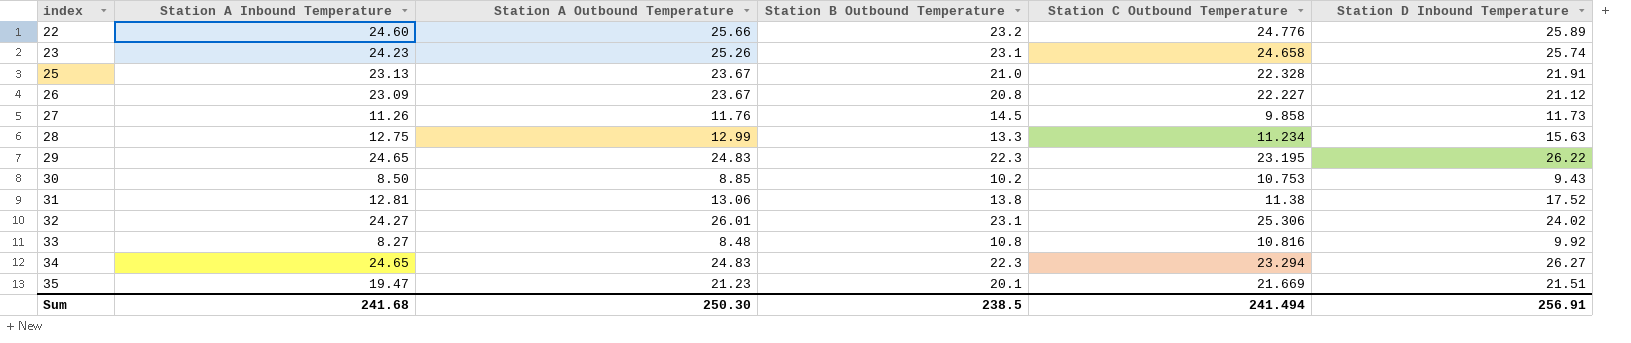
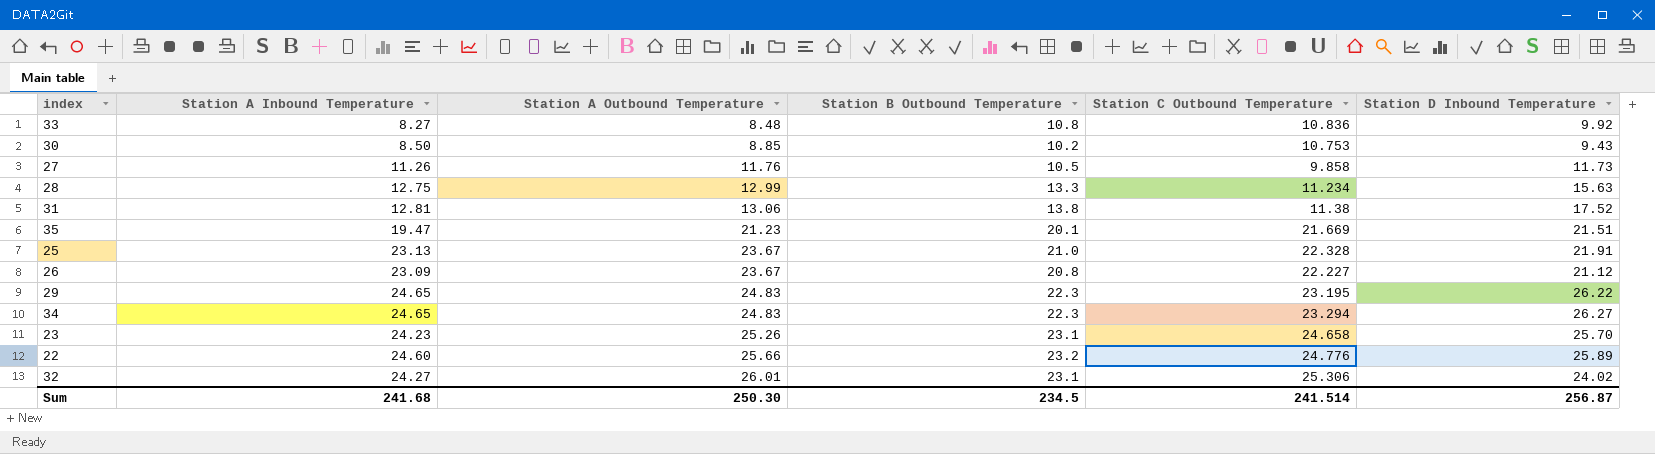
row order: index ascending -> Station A Outbound Temperature ascending
33 | Station C Outbound Temperature: 10.816 -> 10.836
27 | Station B Outbound Temperature: 14.5 -> 10.5
23 | Station D Inbound Temperature: 25.74 -> 25.70
Sum | Station B Outbound Temperature: 238.5 -> 234.5
Sum | Station C Outbound Temperature: 241.494 -> 241.514
Sum | Station D Inbound Temperature: 256.91 -> 256.87

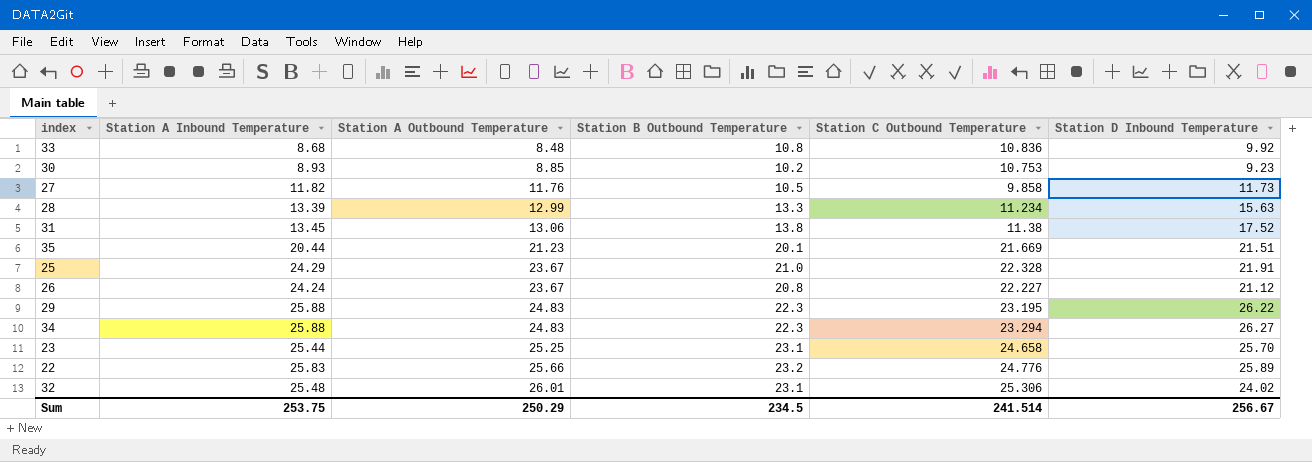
33 | Station A Inbound Temperature: 8.27 -> 8.68
30 | Station A Inbound Temperature: 8.50 -> 8.93
30 | Station D Inbound Temperature: 9.43 -> 9.23
27 | Station A Inbound Temperature: 11.26 -> 11.82
28 | Station A Inbound Temperature: 12.75 -> 13.39
31 | Station A Inbound Temperature: 12.81 -> 13.45
35 | Station A Inbound Temperature: 19.47 -> 20.44
25 | Station A Inbound Temperature: 23.13 -> 24.29
26 | Station A Inbound Temperature: 23.09 -> 24.24
29 | Station A Inbound Temperature: 24.65 -> 25.88
34 | Station A Inbound Temperature: 24.65 -> 25.88
23 | Station A Inbound Temperature: 24.23 -> 25.44
23 | Station A Outbound Temperature: 25.26 -> 25.25
22 | Station A Inbound Temperature: 24.60 -> 25.83
32 | Station A Inbound Temperature: 24.27 -> 25.48
Sum | Station A Inbound Temperature: 241.68 -> 253.75
Sum | Station A Outbound Temperature: 250.30 -> 250.29
Sum | Station D Inbound Temperature: 256.87 -> 256.67

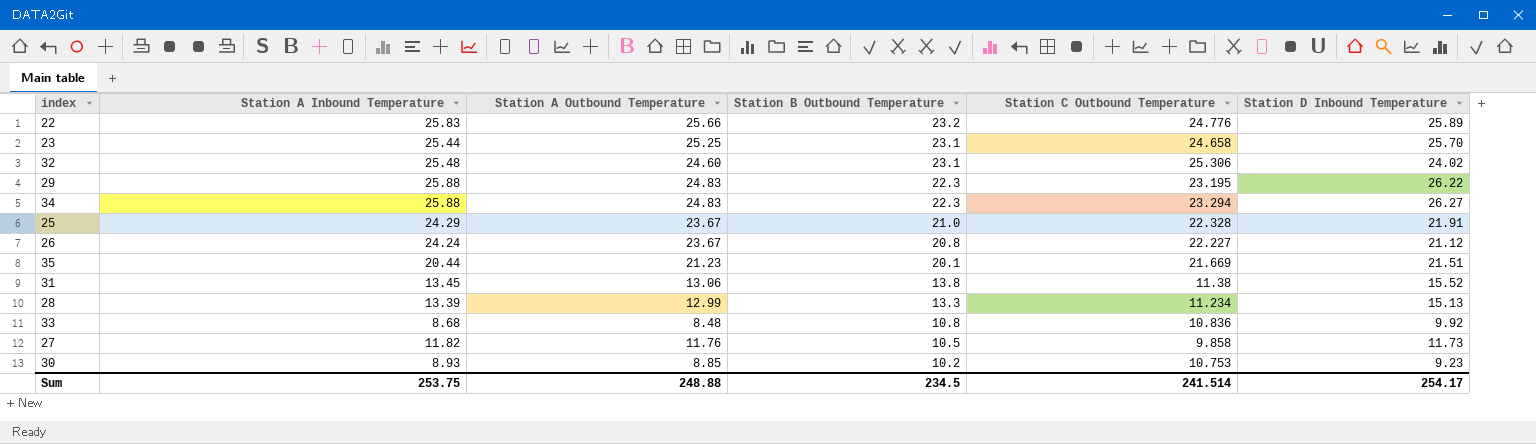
row order: Station A Outbound Temperature ascending -> Station B Outbound Temperature descending
32 | Station A Outbound Temperature: 26.01 -> 24.60
31 | Station D Inbound Temperature: 17.52 -> 15.52
28 | Station D Inbound Temperature: 15.63 -> 15.13
Sum | Station A Outbound Temperature: 250.29 -> 248.88
Sum | Station D Inbound Temperature: 256.67 -> 254.17

